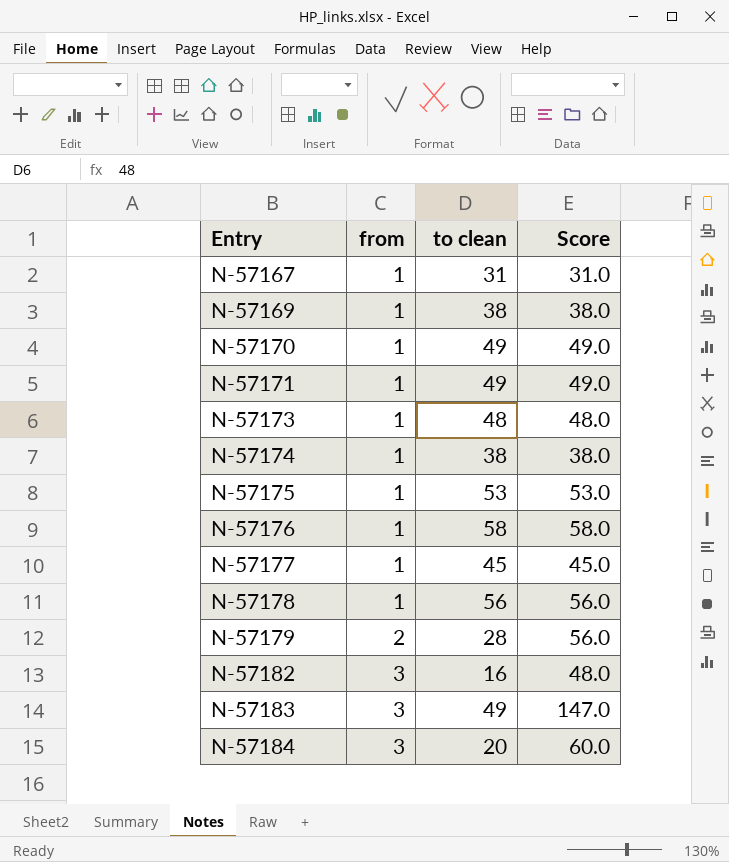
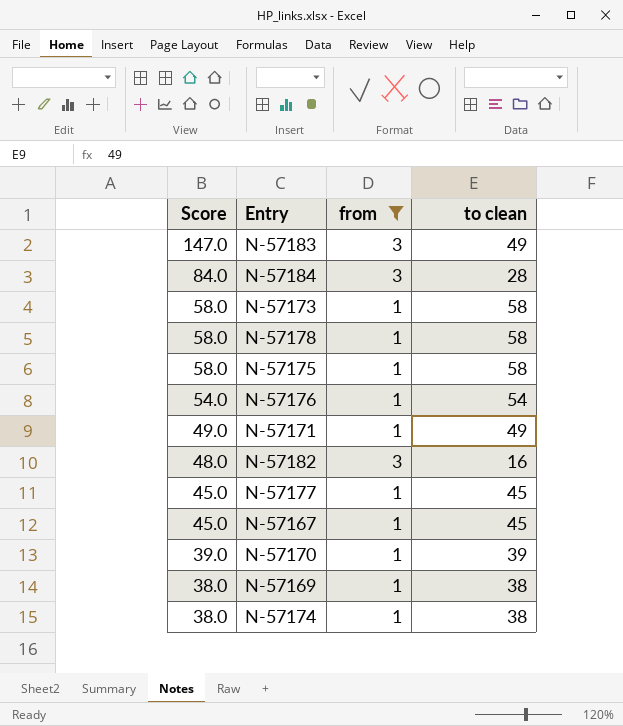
filter: none -> from != 2
row order: Entry ascending -> Score descending
column Score | position: 4 -> 1
N-57184 | Score: 60.0 -> 84.0
N-57184 | to clean: 20 -> 28
N-57173 | Score: 48.0 -> 58.0
N-57173 | to clean: 48 -> 58
N-57178 | Score: 56.0 -> 58.0
N-57178 | to clean: 56 -> 58
N-57175 | Score: 53.0 -> 58.0
N-57175 | to clean: 53 -> 58
N-57176 | Score: 58.0 -> 54.0
N-57176 | to clean: 58 -> 54
N-57167 | Score: 31.0 -> 45.0
N-57167 | to clean: 31 -> 45
N-57170 | Score: 49.0 -> 39.0
N-57170 | to clean: 49 -> 39

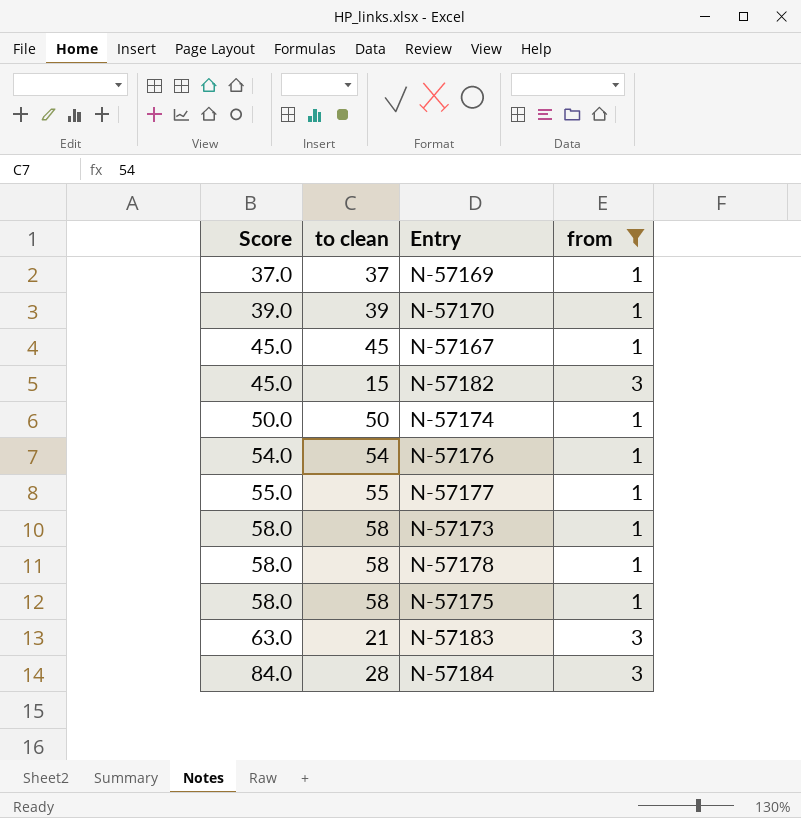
row order: Score descending -> Score ascending
column to clean | position: 4 -> 2
row N-57171: 49.0 | 1 | 49 -> none
N-57169 | Score: 38.0 -> 37.0
N-57169 | to clean: 38 -> 37
N-57182 | Score: 48.0 -> 45.0
N-57182 | to clean: 16 -> 15
N-57174 | Score: 38.0 -> 50.0
N-57174 | to clean: 38 -> 50
N-57177 | Score: 45.0 -> 55.0
N-57177 | to clean: 45 -> 55
N-57183 | Score: 147.0 -> 63.0
N-57183 | to clean: 49 -> 21

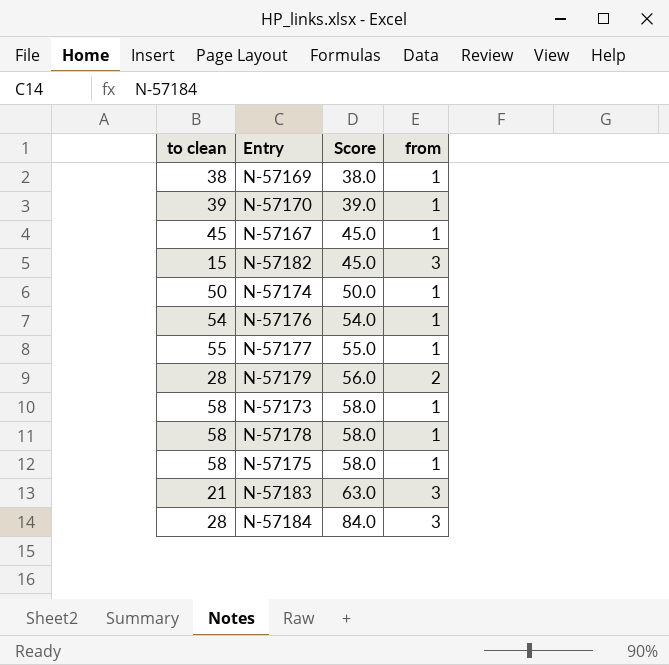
filter: from != 2 -> none
column Score | position: 1 -> 3
N-57169 | to clean: 37 -> 38
N-57169 | Score: 37.0 -> 38.0

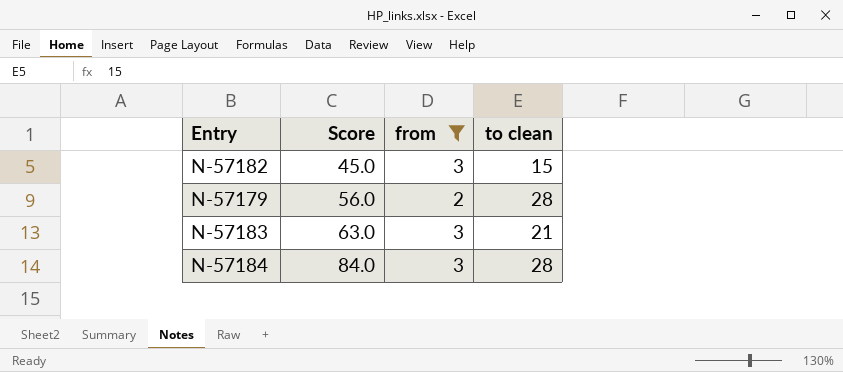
filter: none -> from != 1
column to clean | position: 1 -> 4

